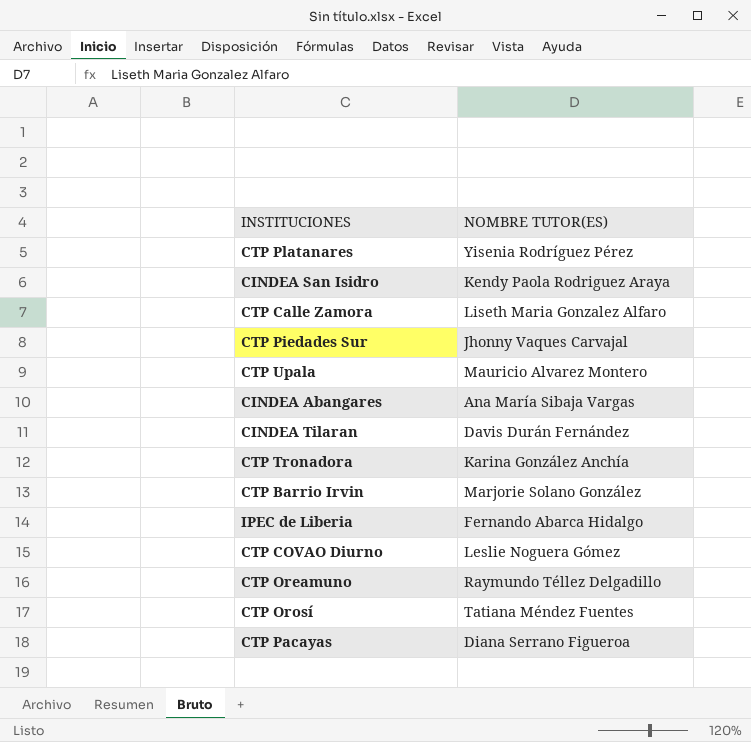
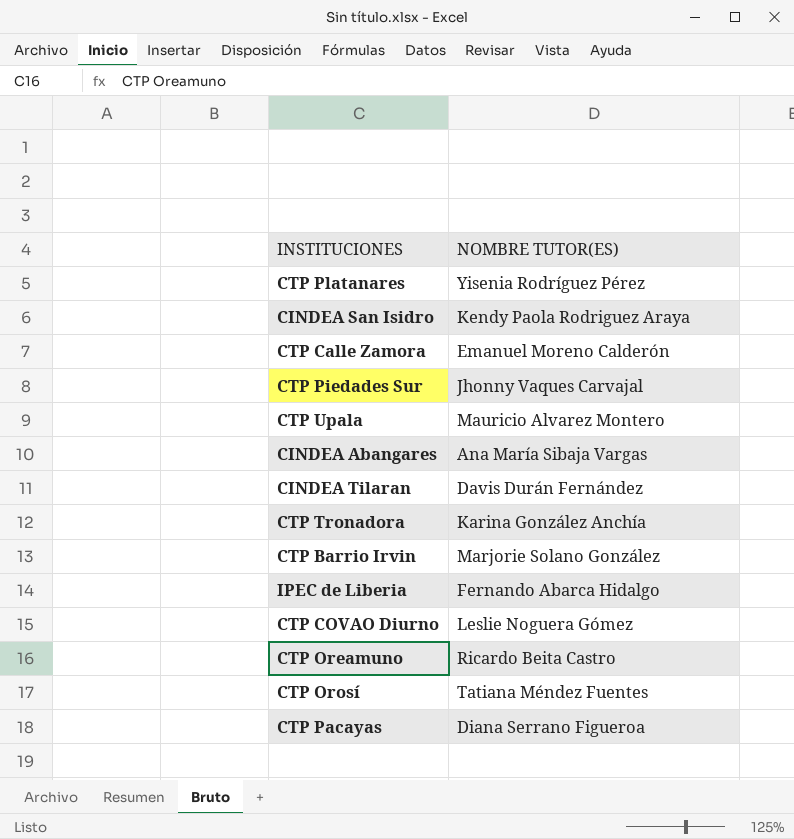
CTP Calle Zamora | NOMBRE TUTOR(ES): Liseth Maria Gonzalez Alfaro -> Emanuel Moreno Calderón
CTP Oreamuno | NOMBRE TUTOR(ES): Raymundo Téllez Delgadillo -> Ricardo Beita Castro

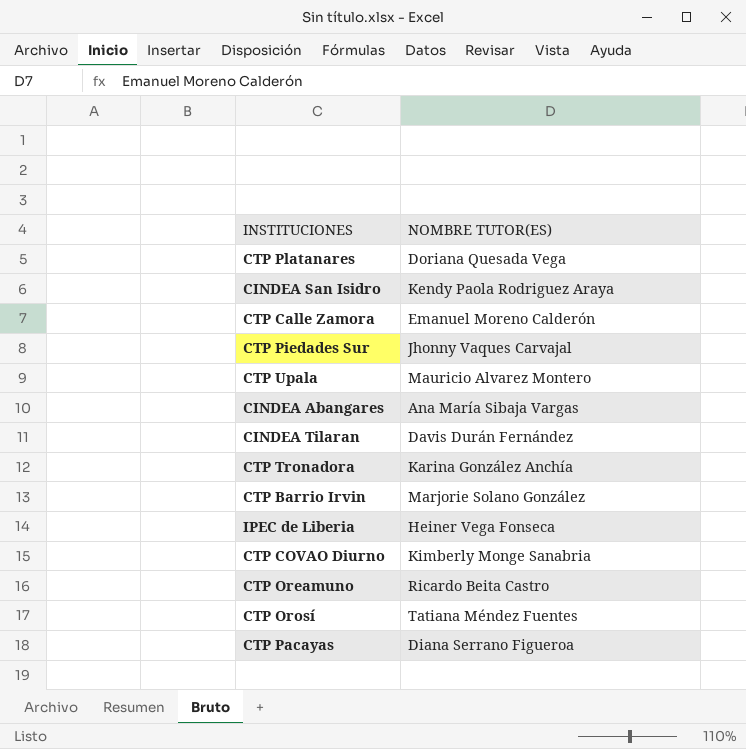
CTP Platanares | NOMBRE TUTOR(ES): Yisenia Rodríguez Pérez -> Doriana Quesada Vega
IPEC de Liberia | NOMBRE TUTOR(ES): Fernando Abarca Hidalgo -> Heiner Vega Fonseca
CTP COVAO Diurno | NOMBRE TUTOR(ES): Leslie Noguera Gómez -> Kimberly Monge Sanabria

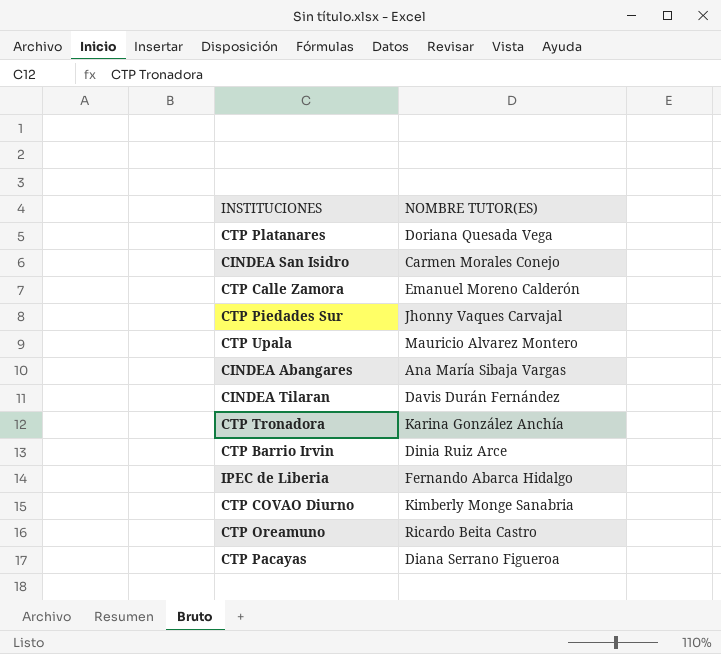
row CTP Orosí: Tatiana Méndez Fuentes -> none
CINDEA San Isidro | NOMBRE TUTOR(ES): Kendy Paola Rodriguez Araya -> Carmen Morales Conejo
CTP Barrio Irvin | NOMBRE TUTOR(ES): Marjorie Solano González -> Dinia Ruiz Arce
IPEC de Liberia | NOMBRE TUTOR(ES): Heiner Vega Fonseca -> Fernando Abarca Hidalgo

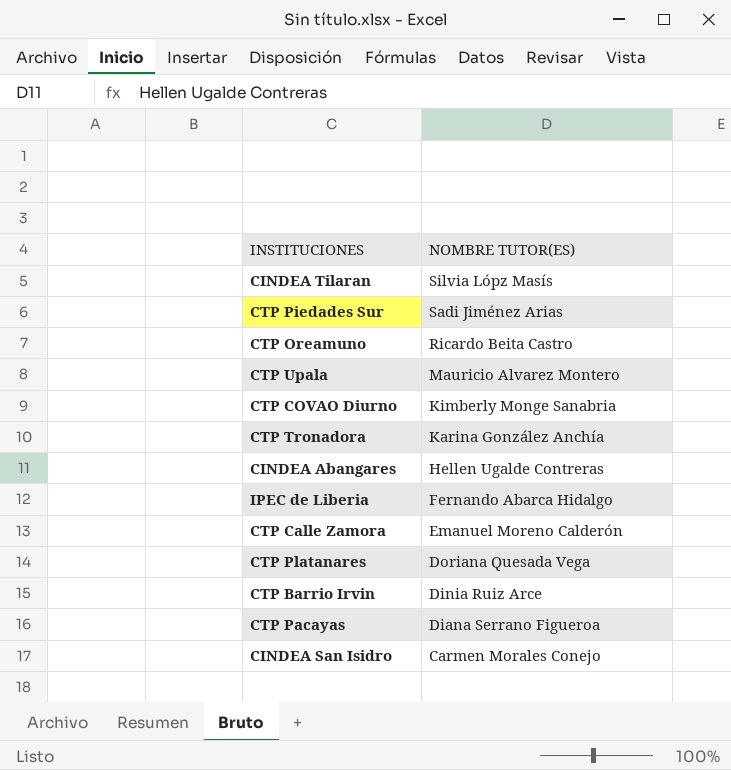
row order: none -> NOMBRE TUTOR(ES) descending
CINDEA Tilaran | NOMBRE TUTOR(ES): Davis Durán Fernández -> Silvia Lópz Masís
CTP Piedades Sur | NOMBRE TUTOR(ES): Jhonny Vaques Carvajal -> Sadi Jiménez Arias
CINDEA Abangares | NOMBRE TUTOR(ES): Ana María Sibaja Vargas -> Hellen Ugalde Contreras

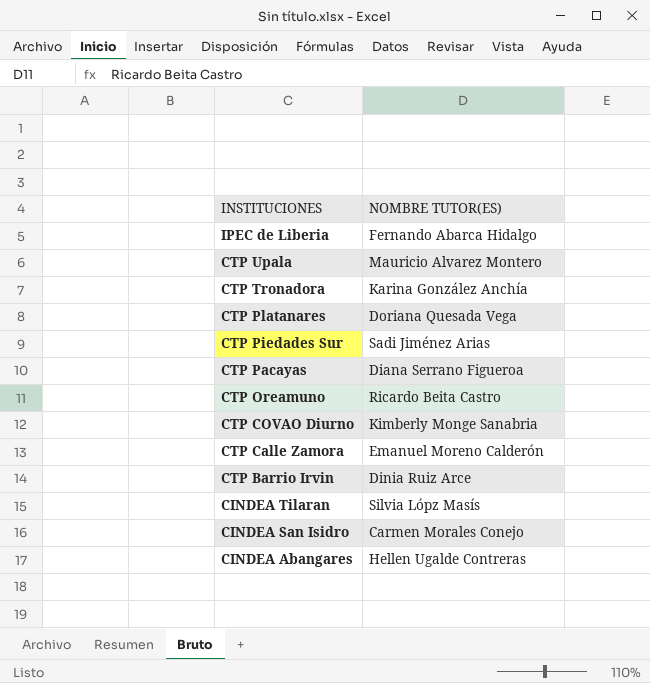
row order: NOMBRE TUTOR(ES) descending -> INSTITUCIONES descending

